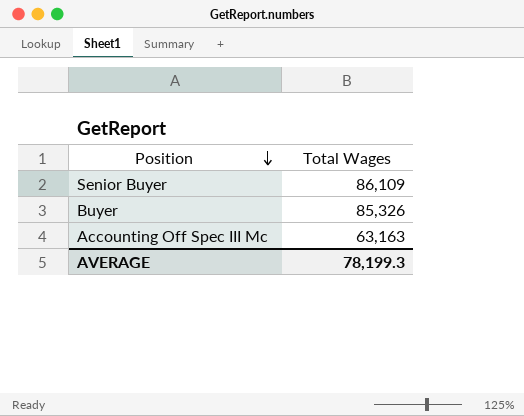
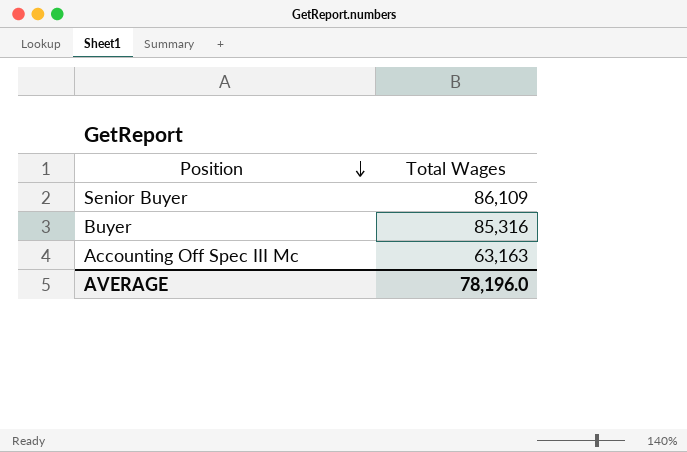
Buyer | Total Wages: 85,326 -> 85,316
AVERAGE | Total Wages: 78,199.3 -> 78,196.0

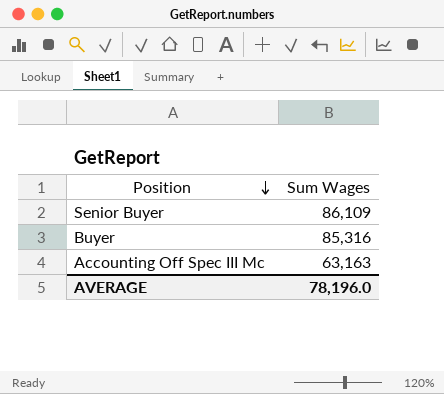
column name: Total Wages -> Sum Wages

